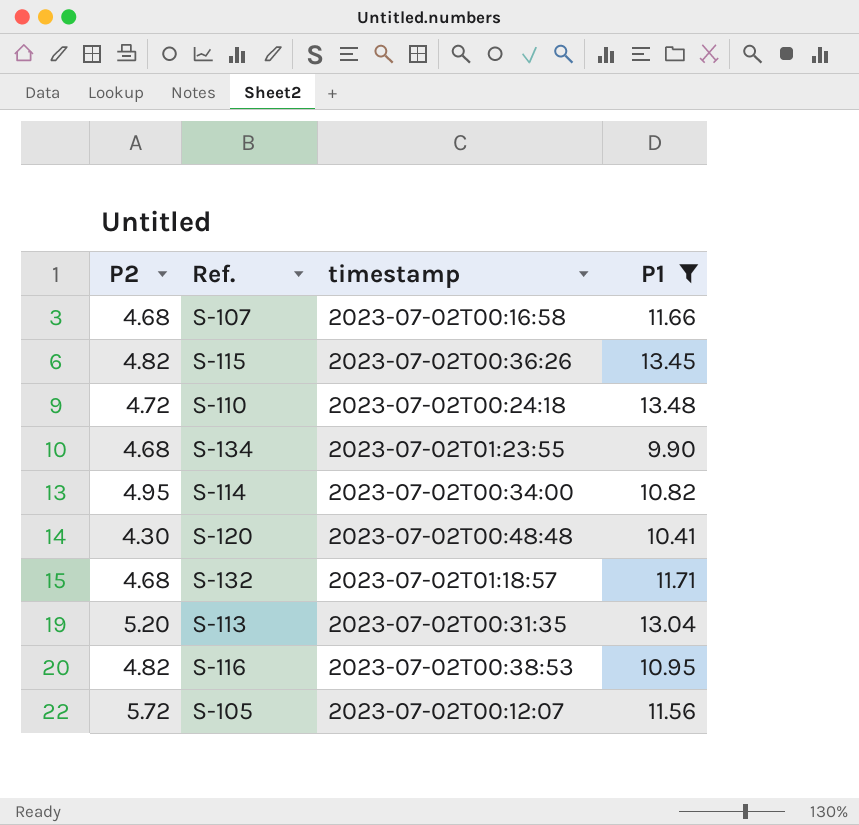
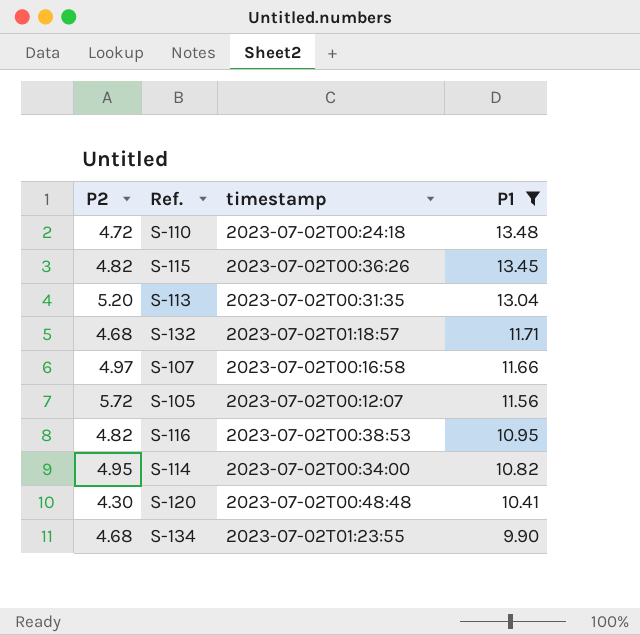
row order: none -> P1 descending
S-107 | P2: 4.68 -> 4.97

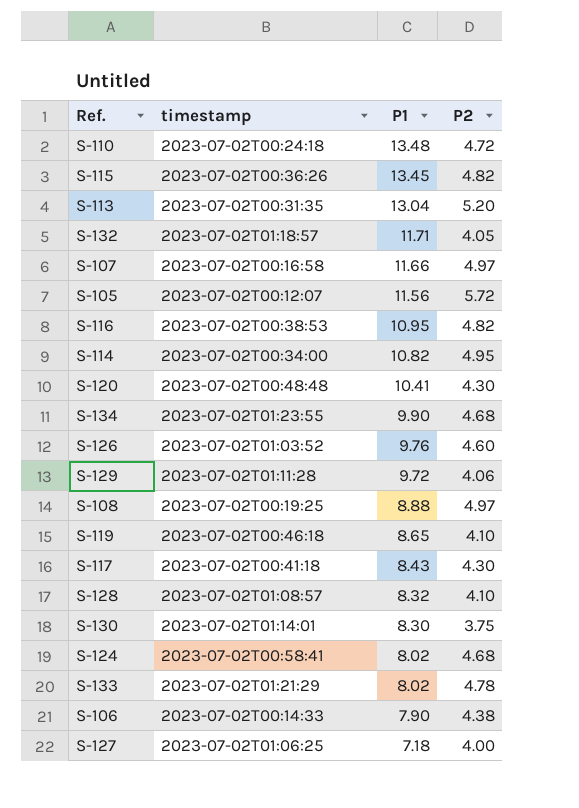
filter: P1 >= 9.90 -> none
column P2 | position: 1 -> 4
S-132 | P2: 4.68 -> 4.05

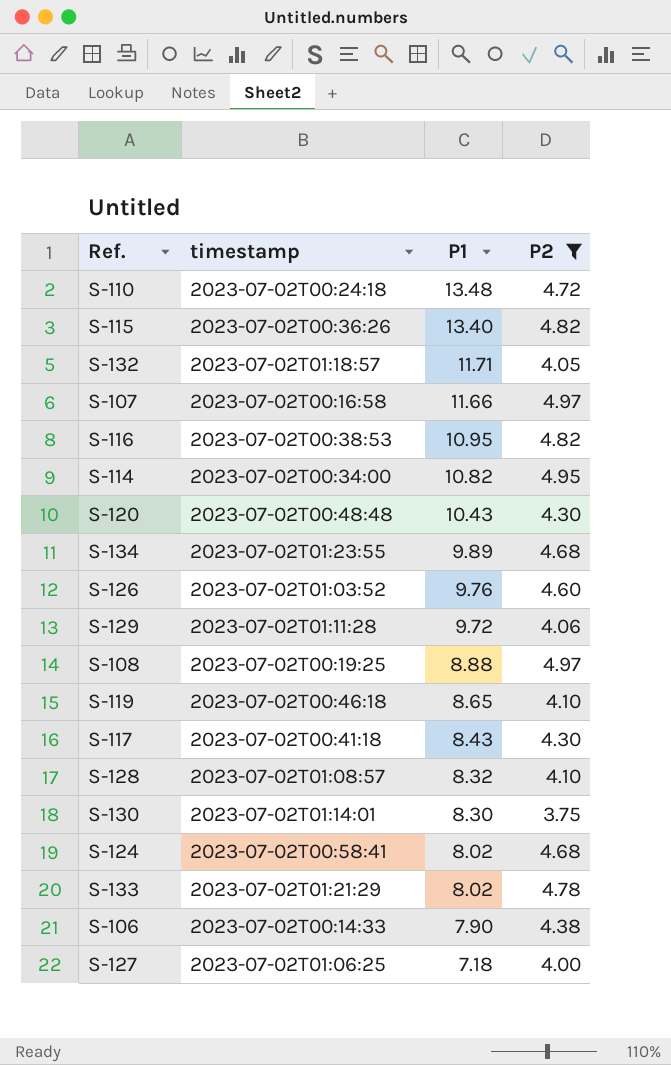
filter: none -> P2 <= 4.97
S-115 | P1: 13.45 -> 13.40
S-120 | P1: 10.41 -> 10.43
S-134 | P1: 9.90 -> 9.89

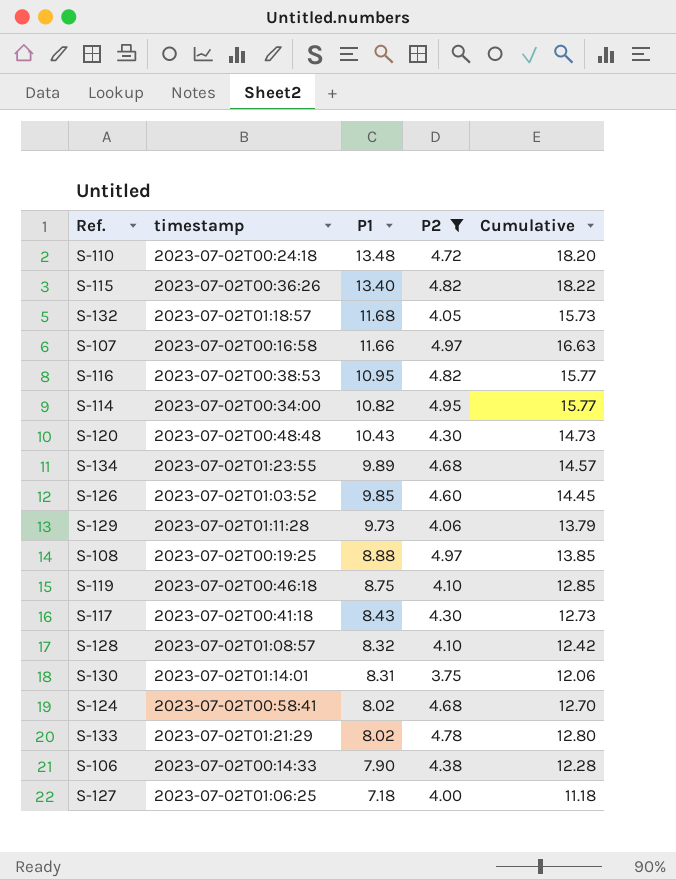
column Cumulative | formula: none -> [P1] + [P2]
S-132 | P1: 11.71 -> 11.68
S-126 | P1: 9.76 -> 9.85
S-129 | P1: 9.72 -> 9.73
S-119 | P1: 8.65 -> 8.75
S-130 | P1: 8.30 -> 8.31

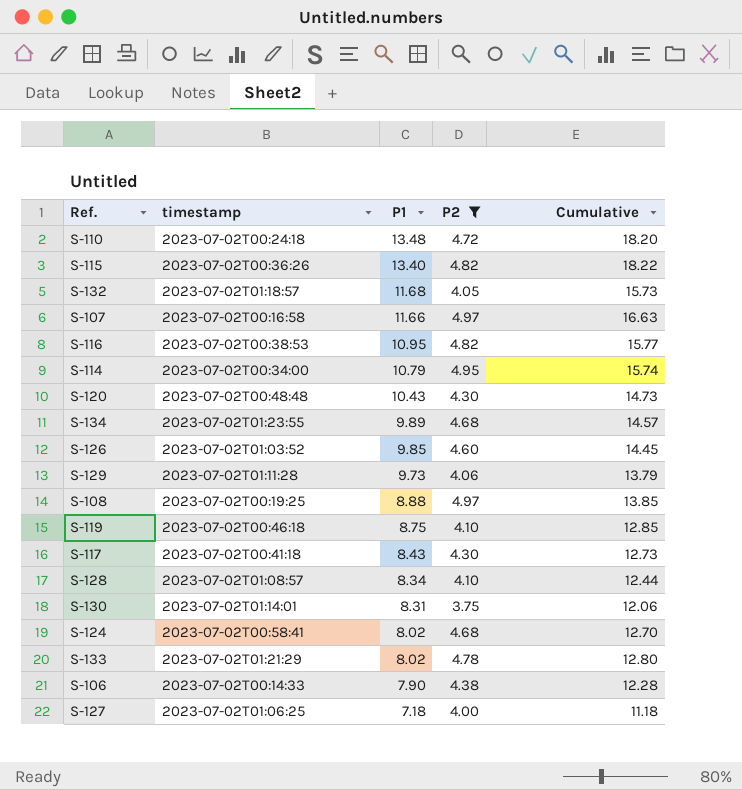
S-114 | P1: 10.82 -> 10.79
S-114 | Cumulative: 15.77 -> 15.74
S-128 | P1: 8.32 -> 8.34
S-128 | Cumulative: 12.42 -> 12.44

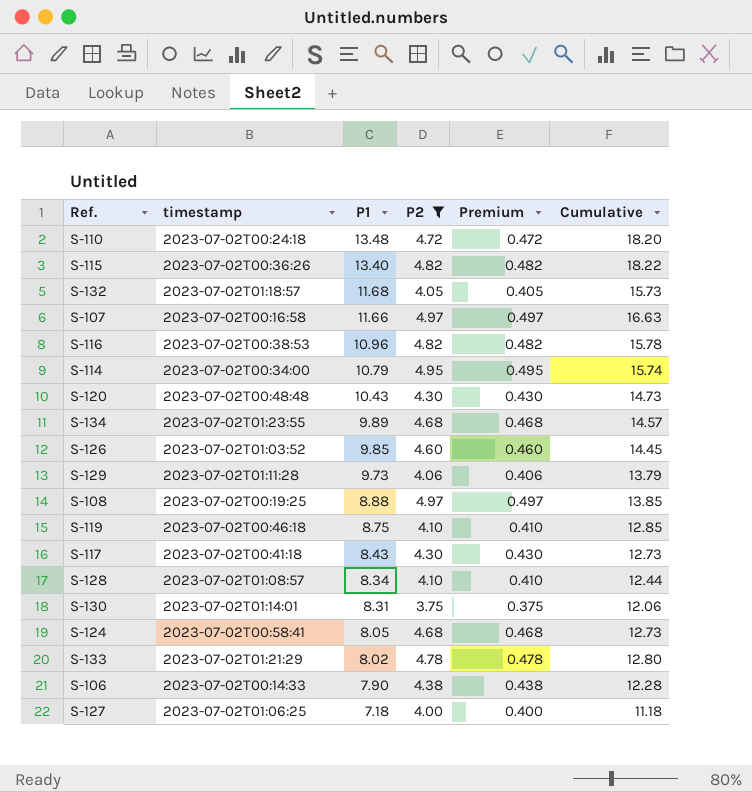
column Premium | formula: none -> [P2] * 0.1
S-116 | P1: 10.95 -> 10.96
S-116 | Cumulative: 15.77 -> 15.78
S-124 | P1: 8.02 -> 8.05
S-124 | Cumulative: 12.70 -> 12.73

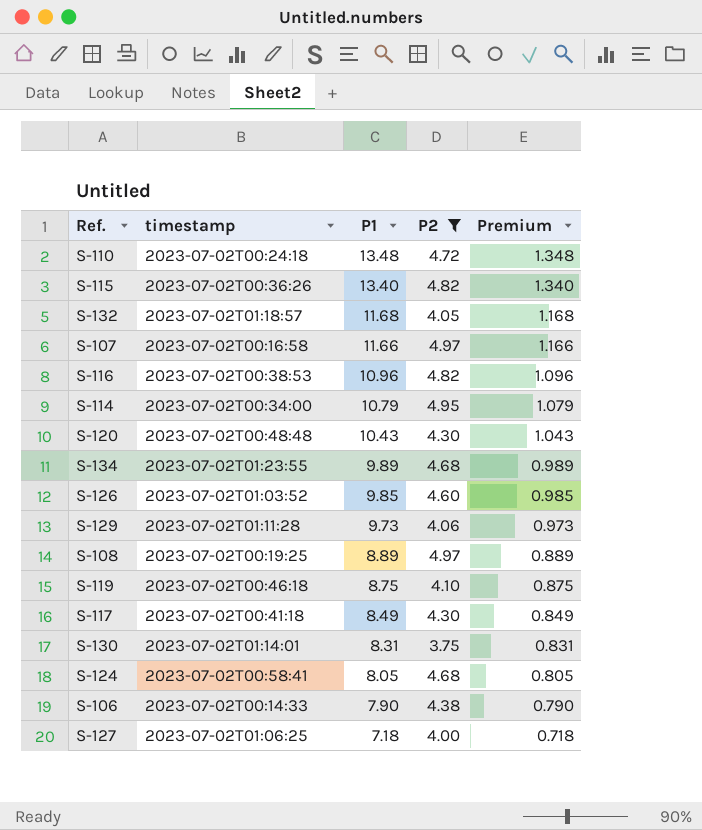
column Cumulative | formula: [P1] + [P2] -> none
column Premium | formula: [P2] * 0.1 -> [P1] * 0.1
row S-128: 2023-07-02T01:08:57 | 8.34 | 4.10 | 0.410 | 12.44 -> none
row S-133: 2023-07-02T01:21:29 | 8.02 | 4.78 | 0.478 | 12.80 -> none
S-108 | P1: 8.88 -> 8.89
S-117 | P1: 8.43 -> 8.49

